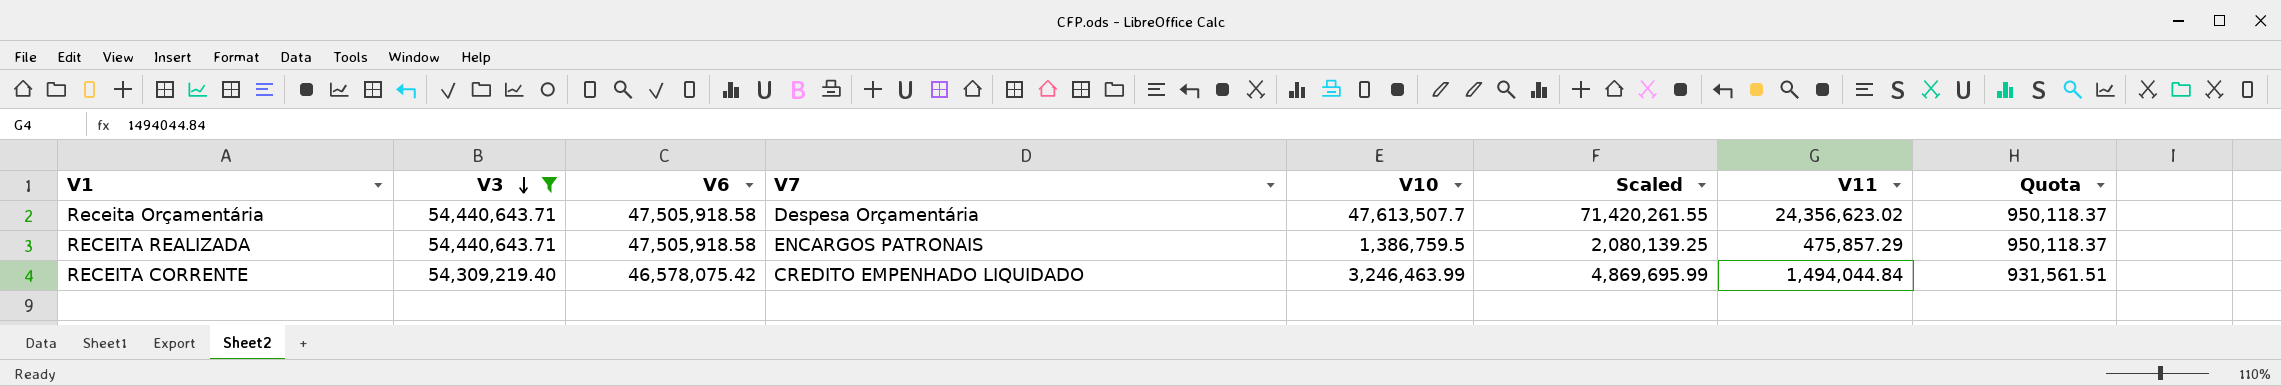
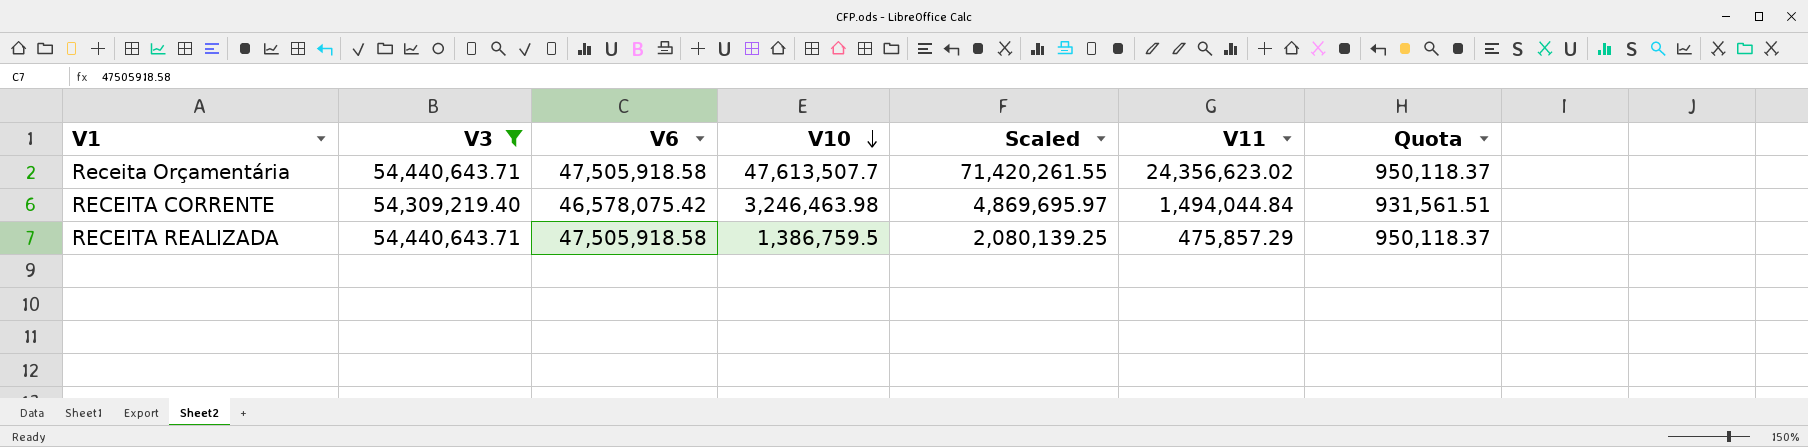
row order: V3 descending -> V10 descending
column V7 | position: 4 -> none
RECEITA CORRENTE | V10: 3,246,463.99 -> 3,246,463.98
RECEITA CORRENTE | Scaled: 4,869,695.99 -> 4,869,695.97

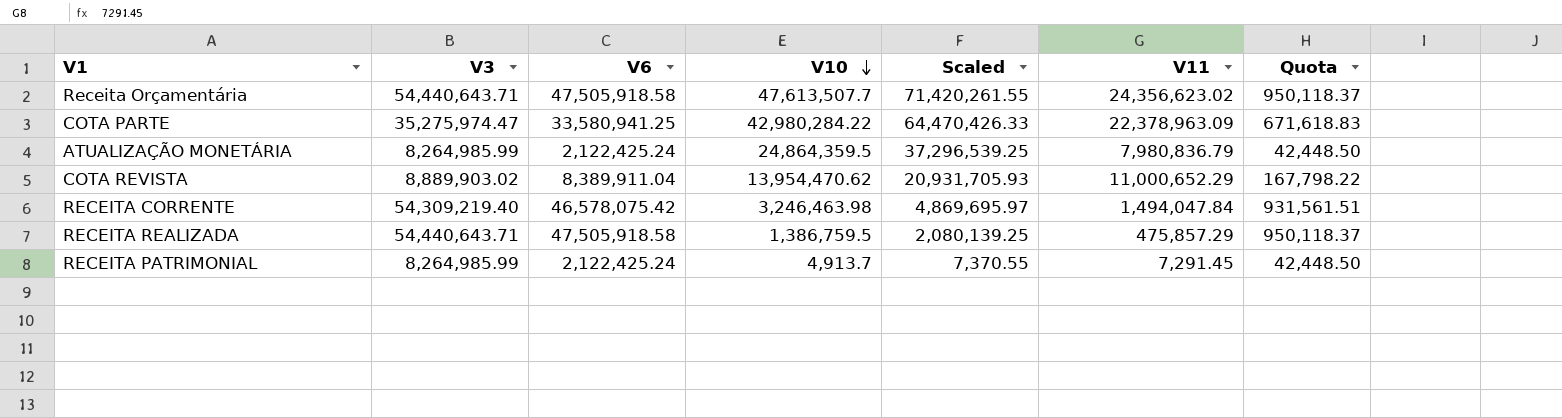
filter: V3 >= 54,309,219.40 -> none
RECEITA CORRENTE | V11: 1,494,044.84 -> 1,494,047.84

